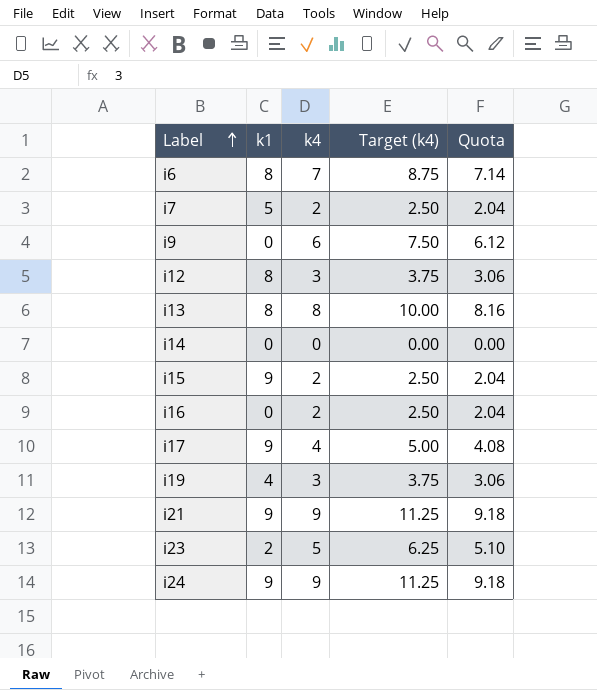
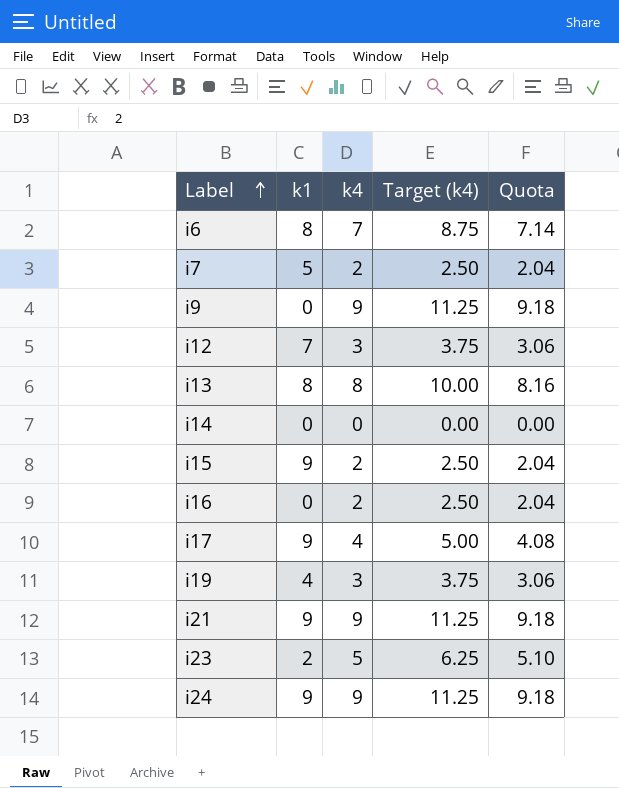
i9 | k4: 6 -> 9
i9 | Target (k4): 7.50 -> 11.25
i9 | Quota: 6.12 -> 9.18
i12 | k1: 8 -> 7

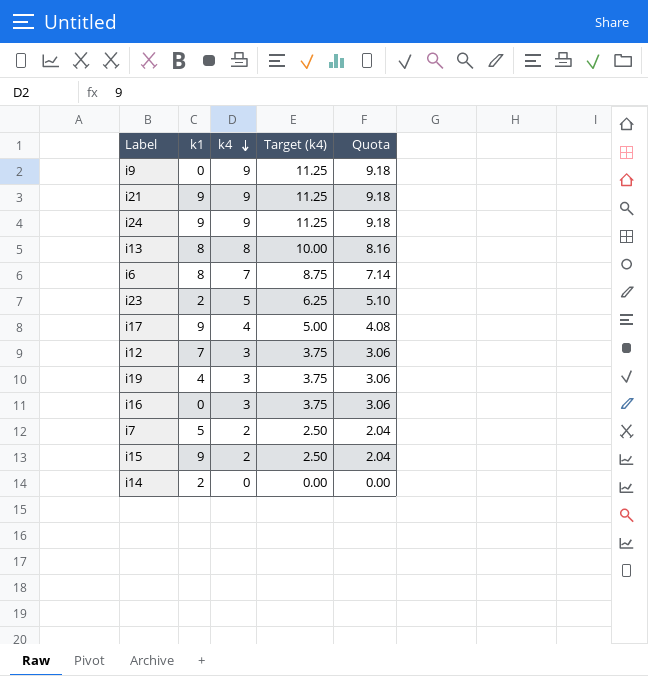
row order: Label ascending -> k4 descending
i16 | k4: 2 -> 3
i16 | Target (k4): 2.50 -> 3.75
i16 | Quota: 2.04 -> 3.06
i14 | k1: 0 -> 2

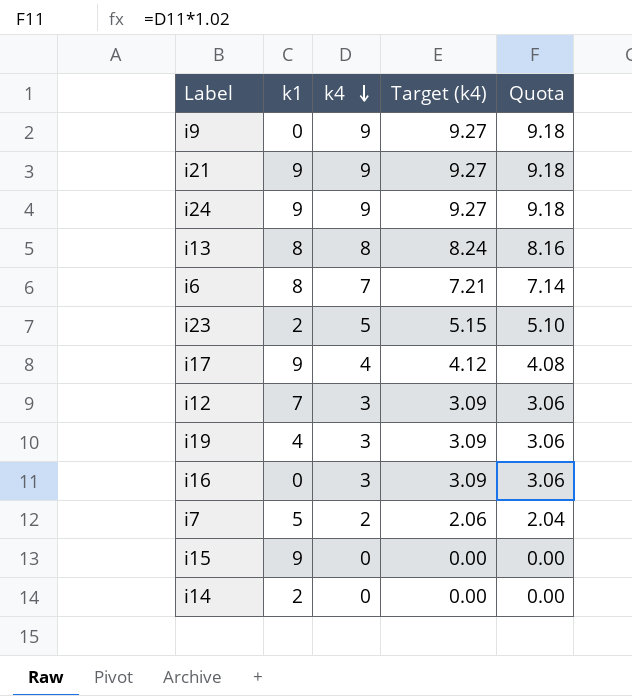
column Target (k4) | formula: [k4] * 1.25 -> [k4] * 1.03
i15 | k4: 2 -> 0
i15 | Quota: 2.04 -> 0.00

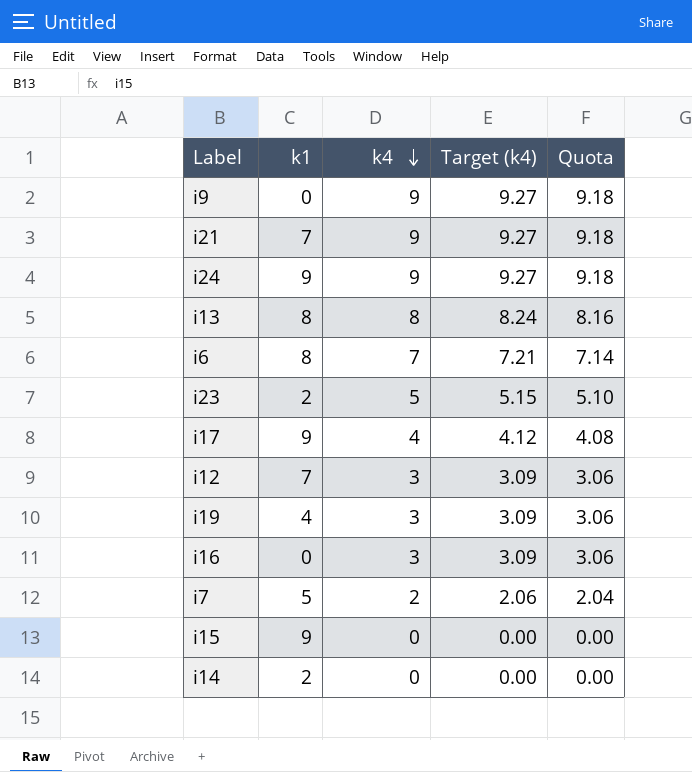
i21 | k1: 9 -> 7

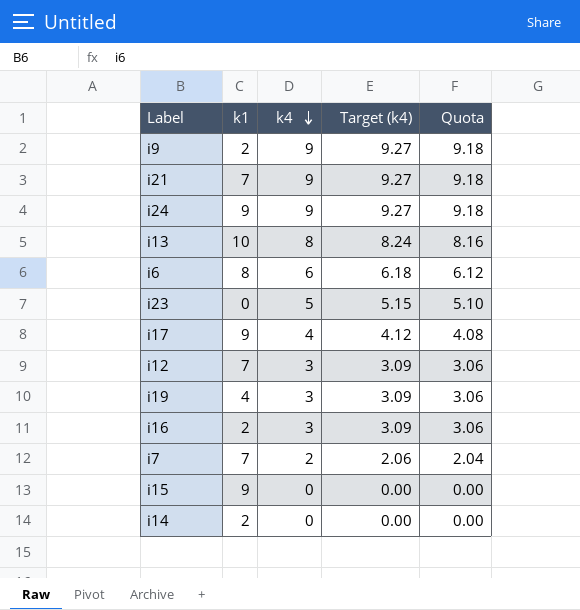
i9 | k1: 0 -> 2
i13 | k1: 8 -> 10
i6 | k4: 7 -> 6
i6 | Target (k4): 7.21 -> 6.18
i6 | Quota: 7.14 -> 6.12
i23 | k1: 2 -> 0
i16 | k1: 0 -> 2
i7 | k1: 5 -> 7

